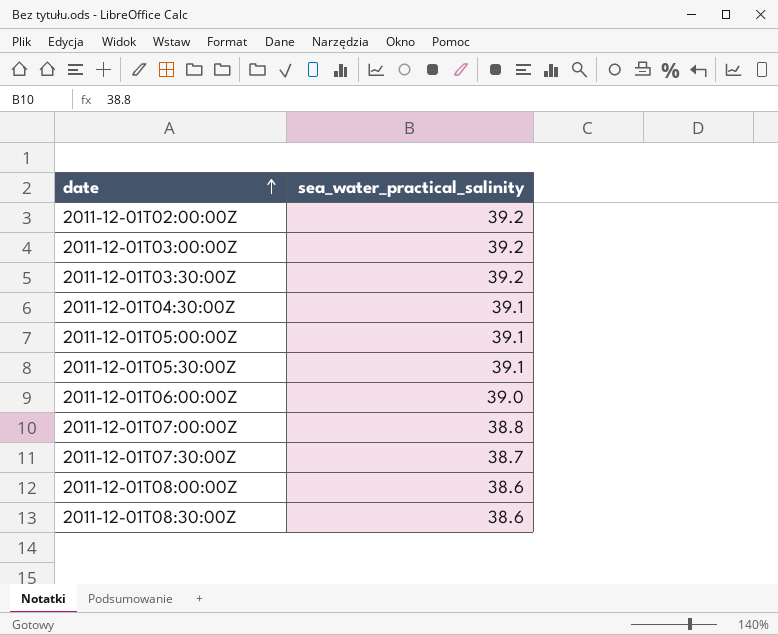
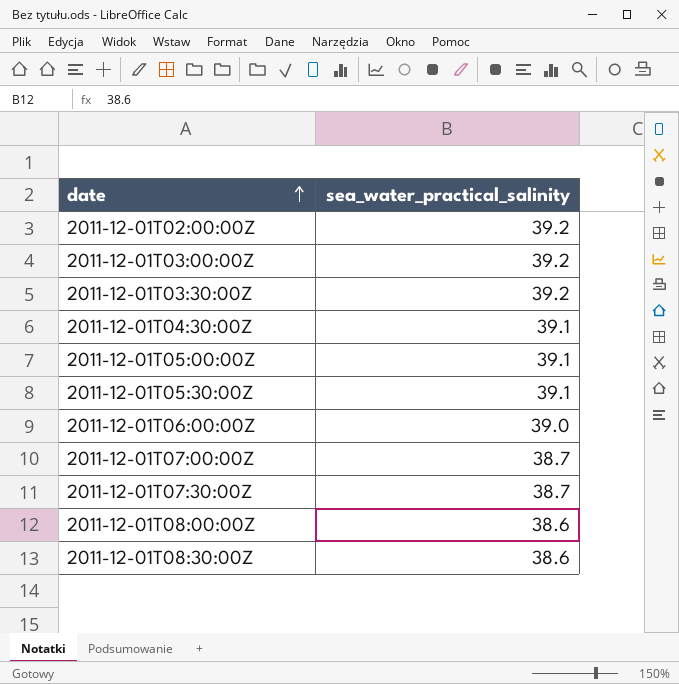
2011-12-01T07:00:00Z | sea_water_practical_salinity: 38.8 -> 38.7

